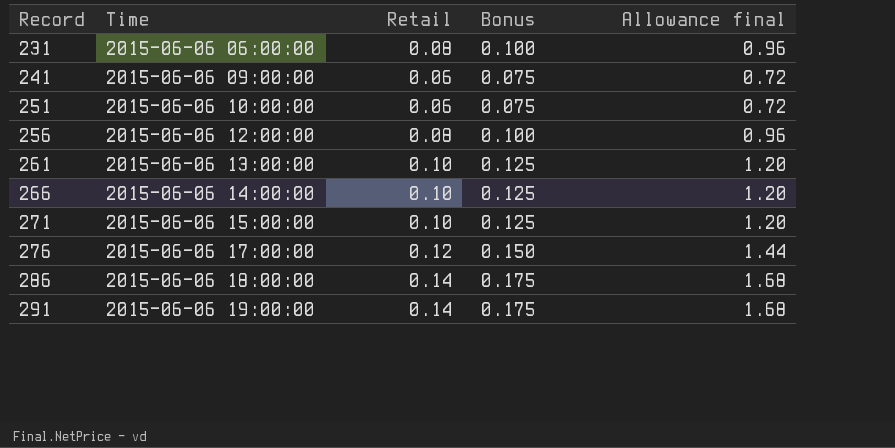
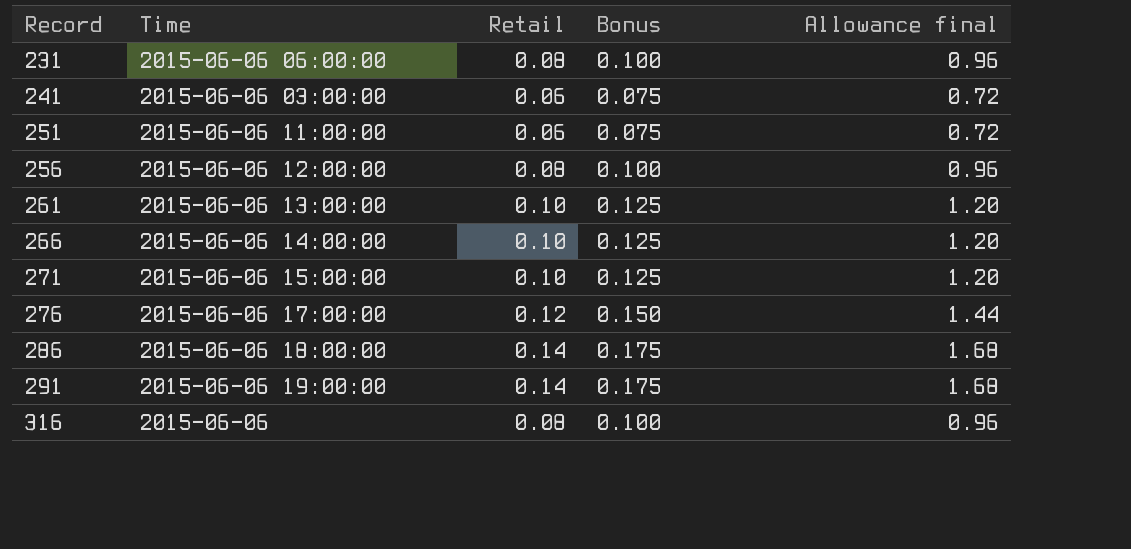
241 | Time: 2015-06-06 09:00:00 -> 2015-06-06 03:00:00
251 | Time: 2015-06-06 10:00:00 -> 2015-06-06 11:00:00
row 316: none -> 2015-06-06 | 0.08 | 0.100 | 0.96

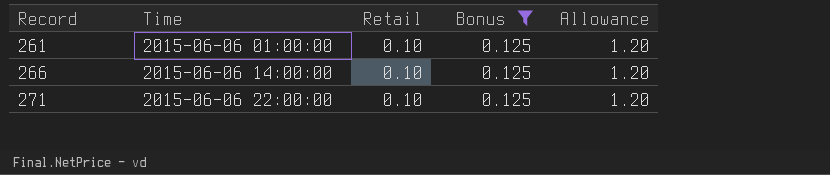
filter: none -> Bonus = 0.125
column name: Allowance final -> Allowance
261 | Time: 2015-06-06 13:00:00 -> 2015-06-06 01:00:00
271 | Time: 2015-06-06 15:00:00 -> 2015-06-06 22:00:00

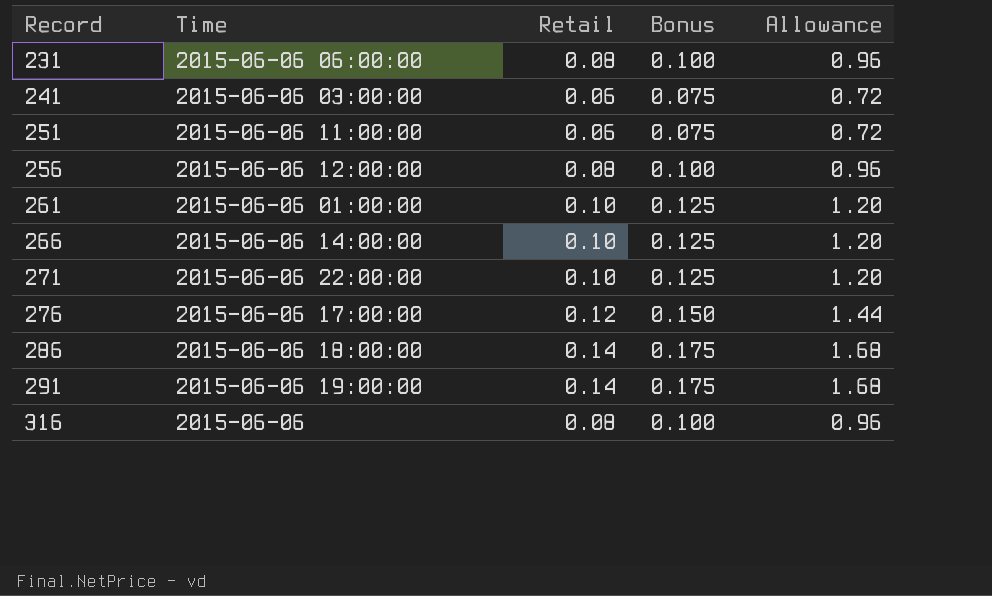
filter: Bonus = 0.125 -> none

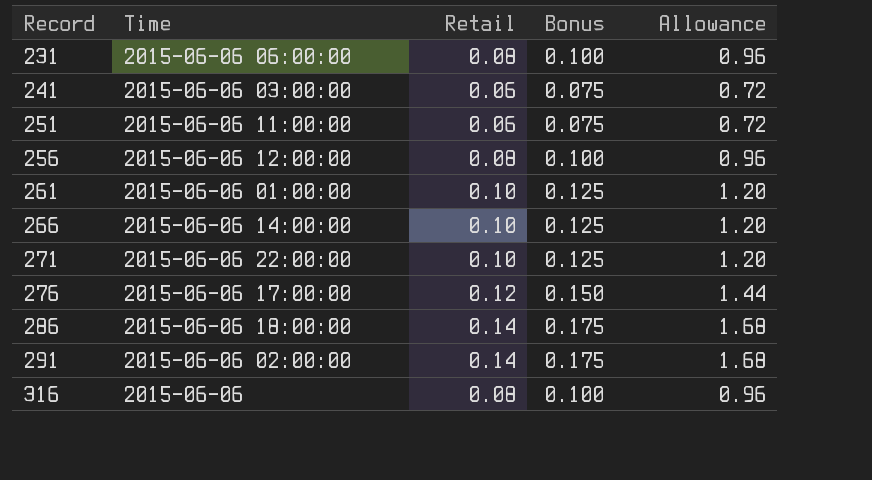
291 | Time: 2015-06-06 19:00:00 -> 2015-06-06 02:00:00

